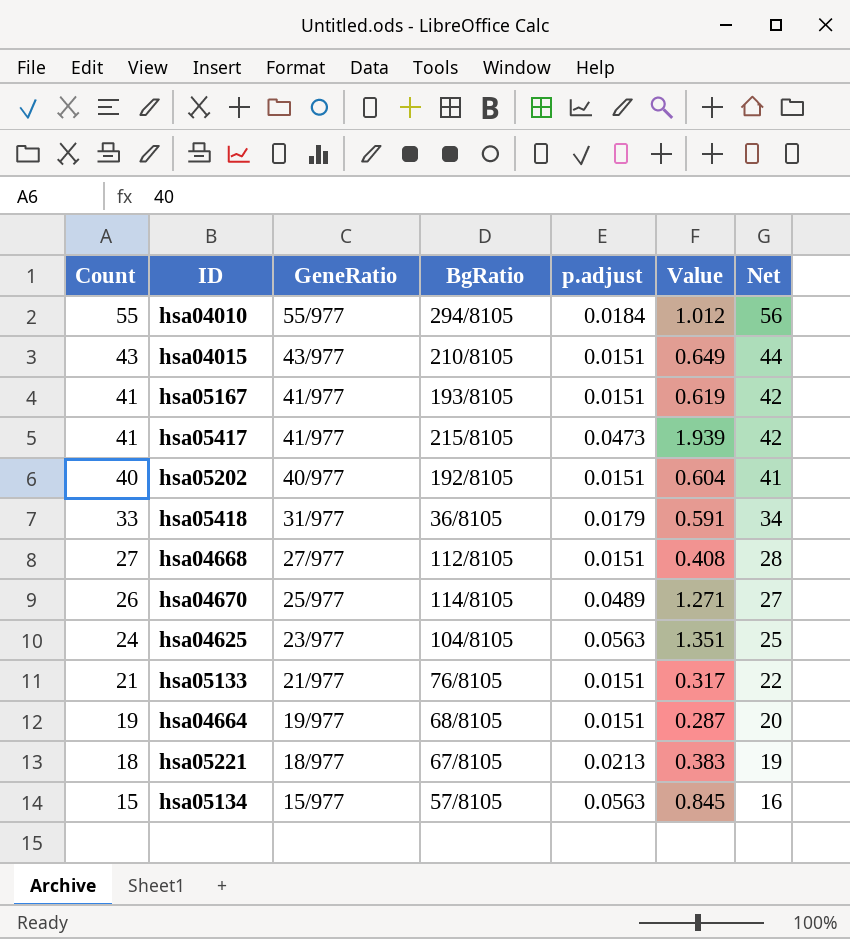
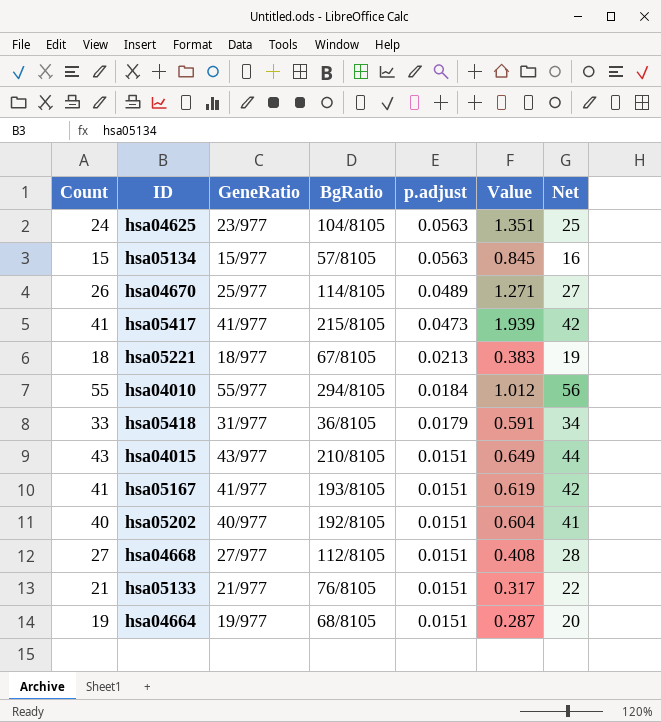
row order: Count descending -> p.adjust descending

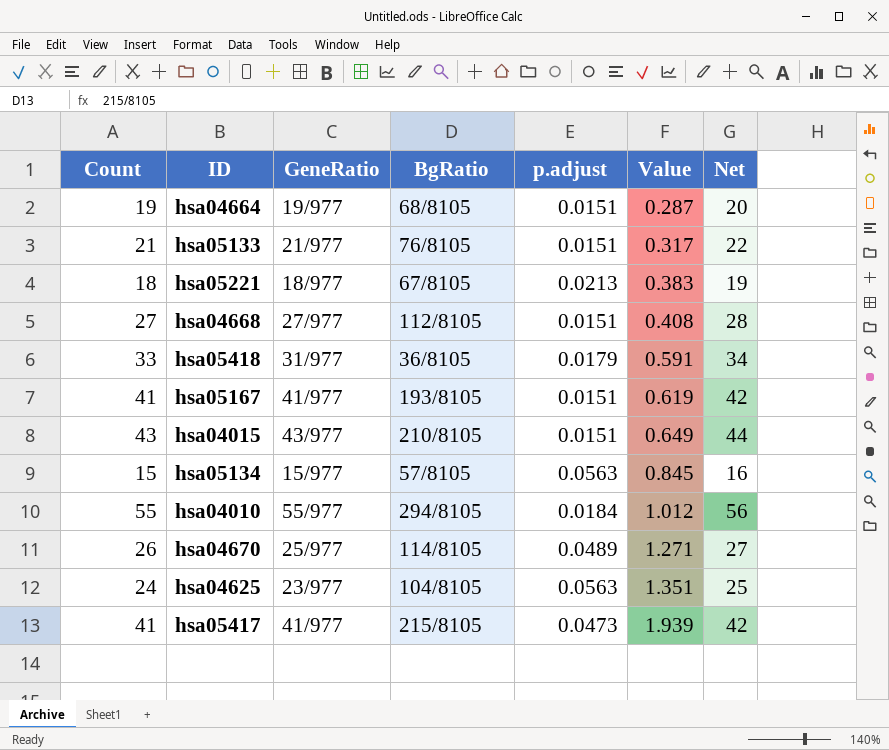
row order: p.adjust descending -> Value ascending
row hsa05202: 40 | 40/977 | 192/8105 | 0.0151 | 0.604 | 41 -> none

